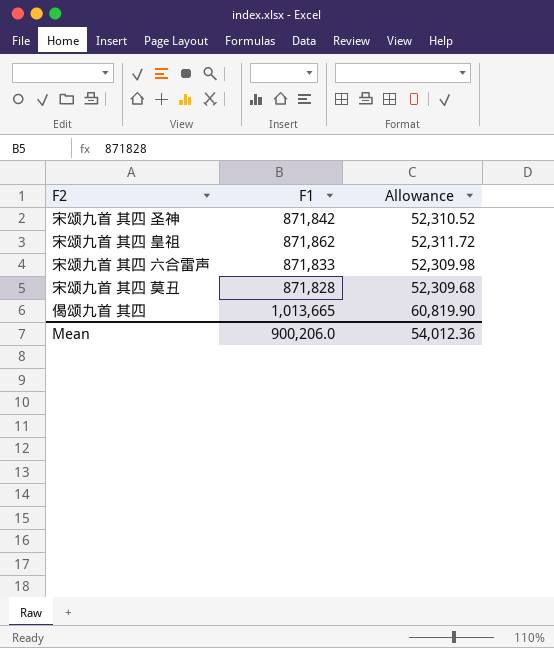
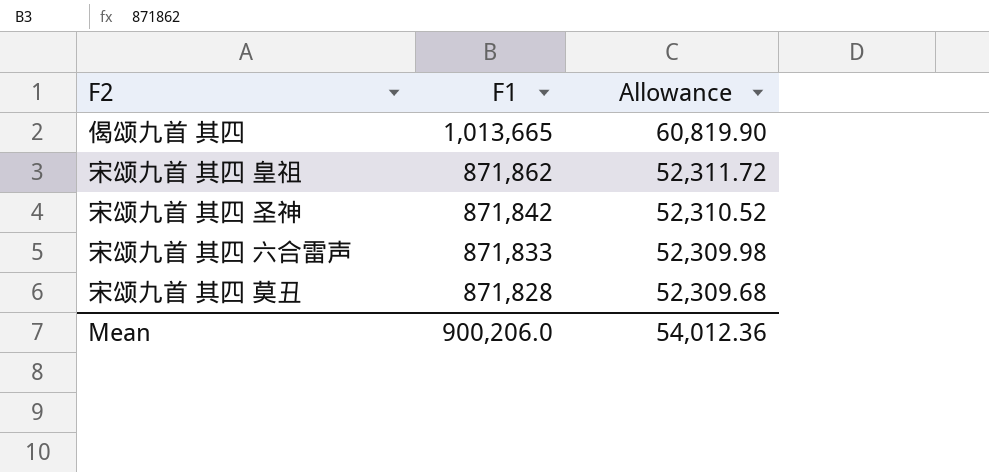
row order: none -> F1 descending

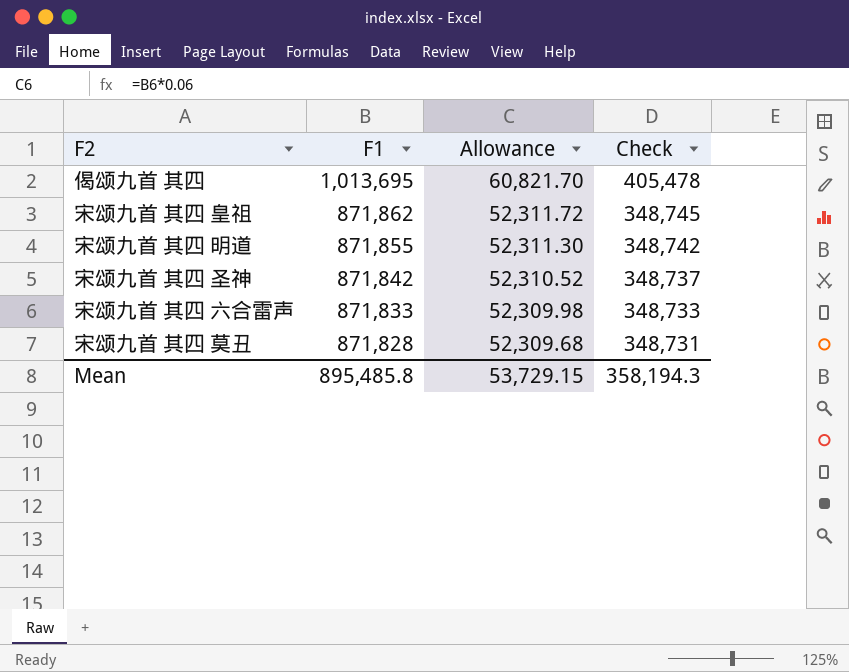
column Check | formula: none -> [F1] * 0.4
偈颂九首 其四 | F1: 1,013,665 -> 1,013,695
偈颂九首 其四 | Allowance: 60,819.90 -> 60,821.70
row 宋颂九首 其四 明道: none -> 871,855 | 52,311.30 | 348,742
Mean | F1: 900,206.0 -> 895,485.8
Mean | Allowance: 54,012.36 -> 53,729.15

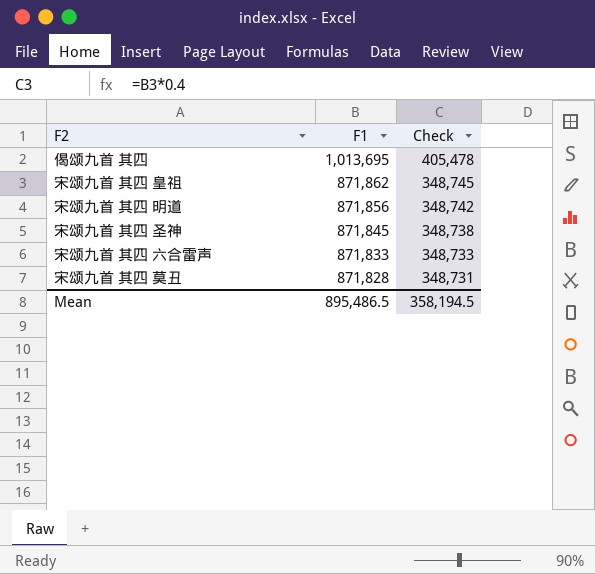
column Allowance | formula: [F1] * 0.06 -> none
宋颂九首 其四 明道 | F1: 871,855 -> 871,856
宋颂九首 其四 圣神 | F1: 871,842 -> 871,845
宋颂九首 其四 圣神 | Check: 348,737 -> 348,738
Mean | F1: 895,485.8 -> 895,486.5
Mean | Check: 358,194.3 -> 358,194.5

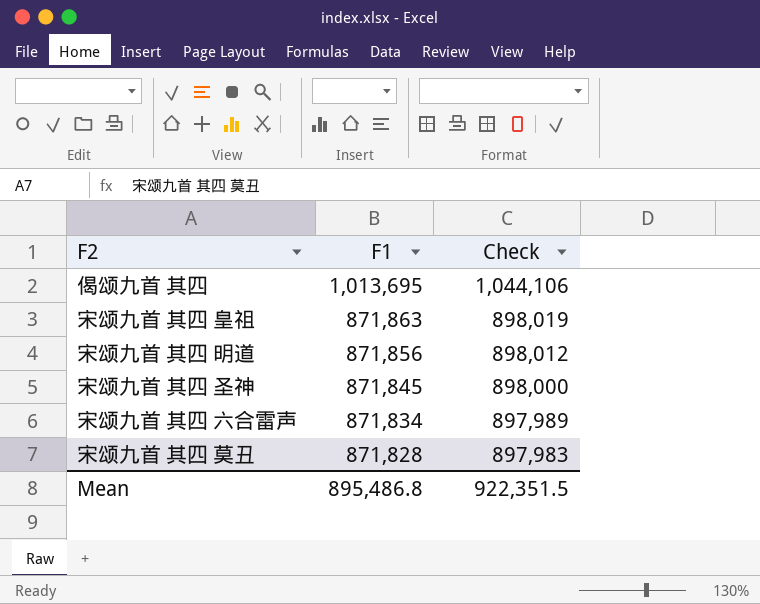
column Check | formula: [F1] * 0.4 -> [F1] * 1.03
宋颂九首 其四 皇祖 | F1: 871,862 -> 871,863
宋颂九首 其四 六合雷声 | F1: 871,833 -> 871,834
Mean | F1: 895,486.5 -> 895,486.8
Mean | Check: 358,194.5 -> 922,351.5

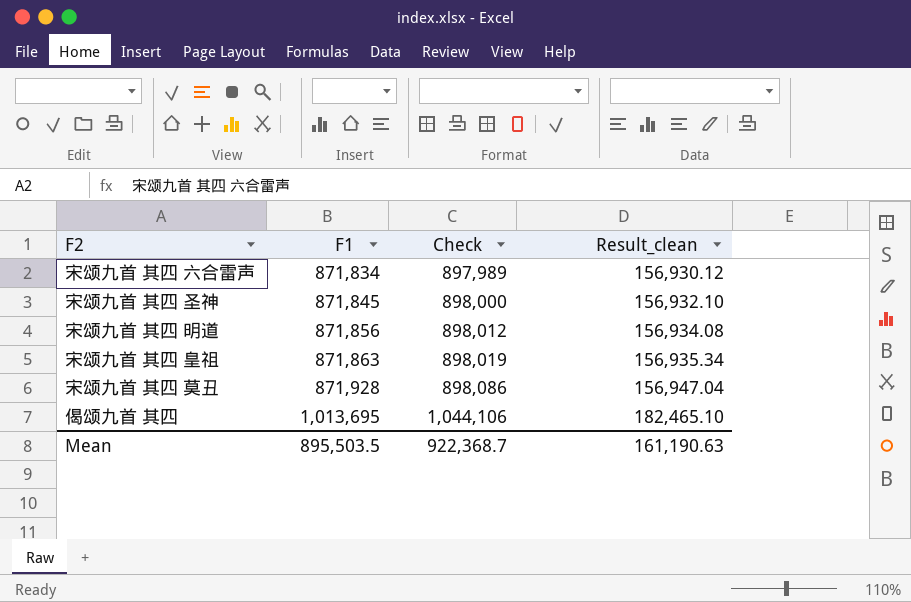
row order: F1 descending -> F1 ascending
column Result_clean | formula: none -> [F1] * 0.18
宋颂九首 其四 莫丑 | F1: 871,828 -> 871,928
宋颂九首 其四 莫丑 | Check: 897,983 -> 898,086
Mean | F1: 895,486.8 -> 895,503.5
Mean | Check: 922,351.5 -> 922,368.7

